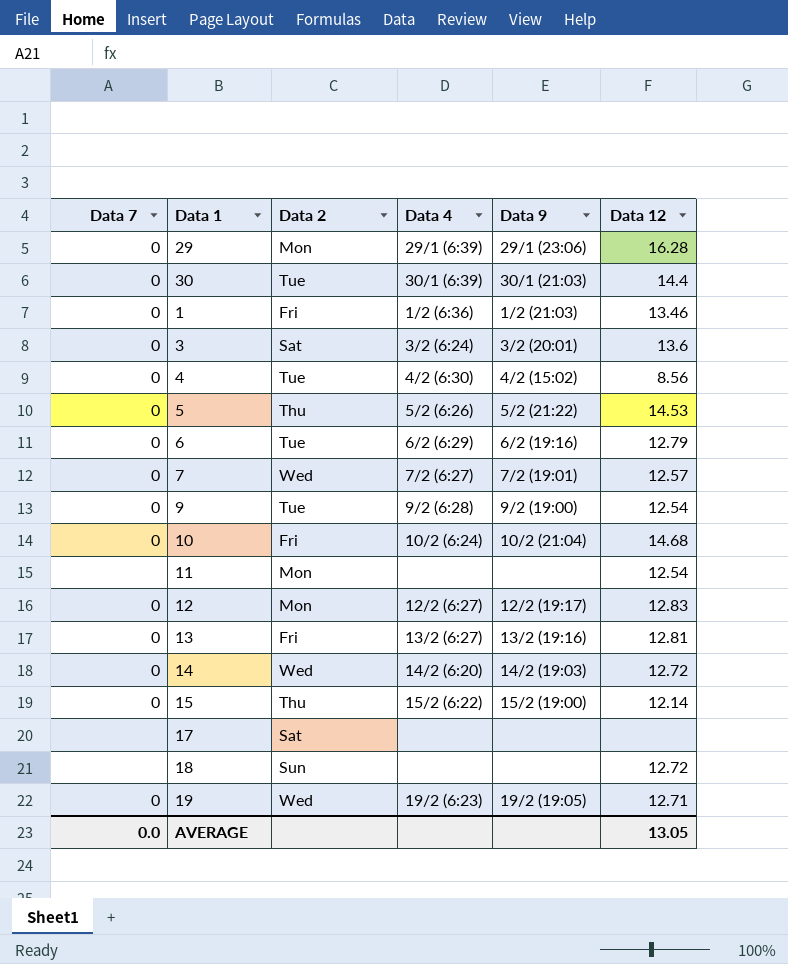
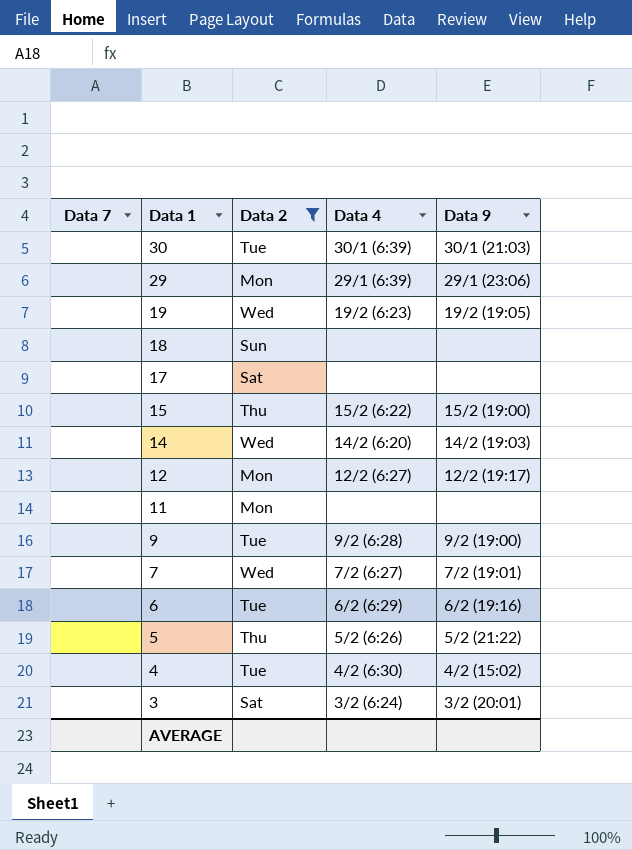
filter: none -> Data 2 != Fri
row order: none -> Data 1 descending
column Data 12 | position: 6 -> none
30 | Data 7: 0 -> none
29 | Data 7: 0 -> none
19 | Data 7: 0 -> none
15 | Data 7: 0 -> none
14 | Data 7: 0 -> none
12 | Data 7: 0 -> none
9 | Data 7: 0 -> none
7 | Data 7: 0 -> none
6 | Data 7: 0 -> none
5 | Data 7: 0 -> none
4 | Data 7: 0 -> none
3 | Data 7: 0 -> none
AVERAGE | Data 7: 0.0 -> none

